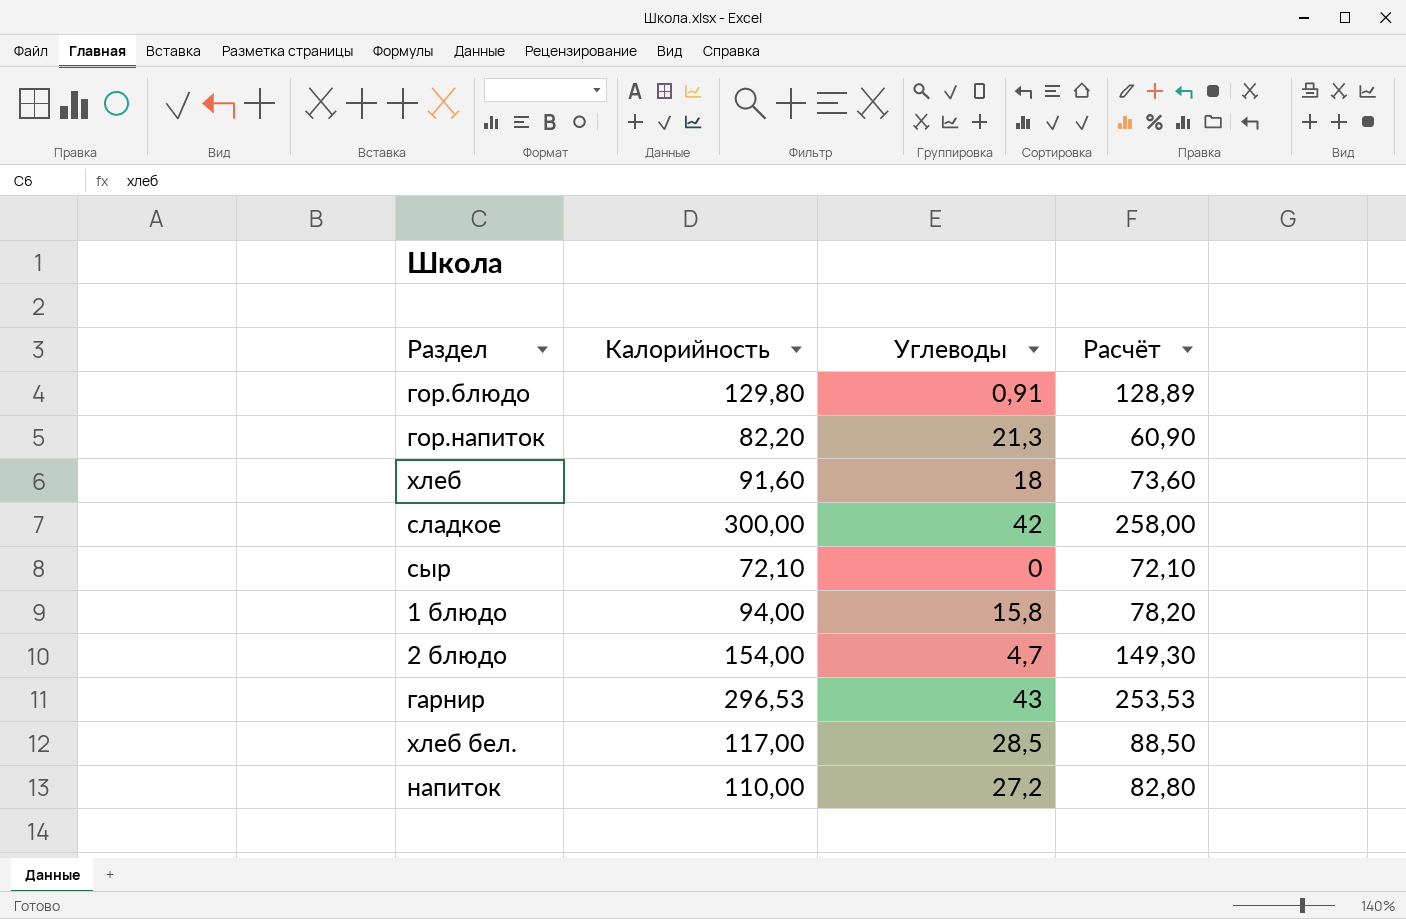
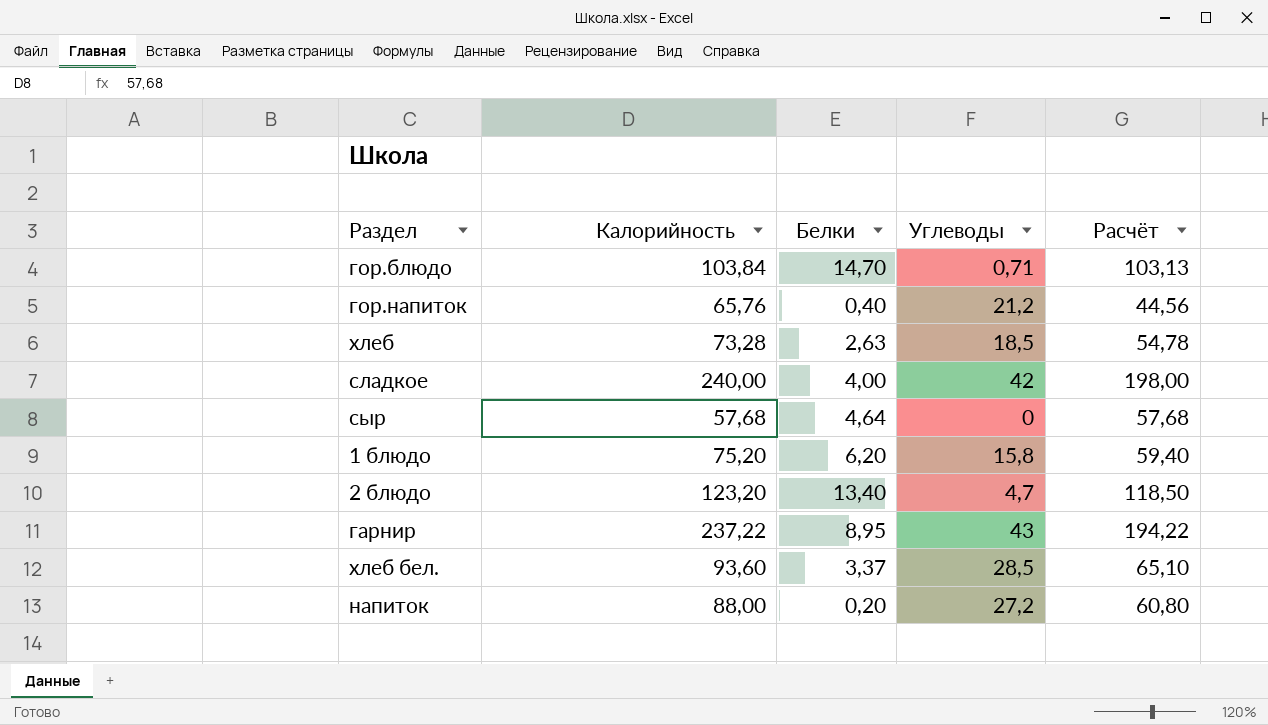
column Белки | position: none -> 3
гор.блюдо | Калорийность: 129,80 -> 103,84
гор.блюдо | Углеводы: 0,91 -> 0,71
гор.блюдо | Расчёт: 128,89 -> 103,13
гор.напиток | Калорийность: 82,20 -> 65,76
гор.напиток | Углеводы: 21,3 -> 21,2
гор.напиток | Расчёт: 60,90 -> 44,56
хлеб | Калорийность: 91,60 -> 73,28
хлеб | Углеводы: 18 -> 18,5
хлеб | Расчёт: 73,60 -> 54,78
сладкое | Калорийность: 300,00 -> 240,00
сладкое | Расчёт: 258,00 -> 198,00
сыр | Калорийность: 72,10 -> 57,68
сыр | Расчёт: 72,10 -> 57,68
1 блюдо | Калорийность: 94,00 -> 75,20
1 блюдо | Расчёт: 78,20 -> 59,40
2 блюдо | Калорийность: 154,00 -> 123,20
2 блюдо | Расчёт: 149,30 -> 118,50
гарнир | Калорийность: 296,53 -> 237,22
гарнир | Расчёт: 253,53 -> 194,22
хлеб бел. | Калорийность: 117,00 -> 93,60
хлеб бел. | Расчёт: 88,50 -> 65,10
напиток | Калорийность: 110,00 -> 88,00
напиток | Расчёт: 82,80 -> 60,80

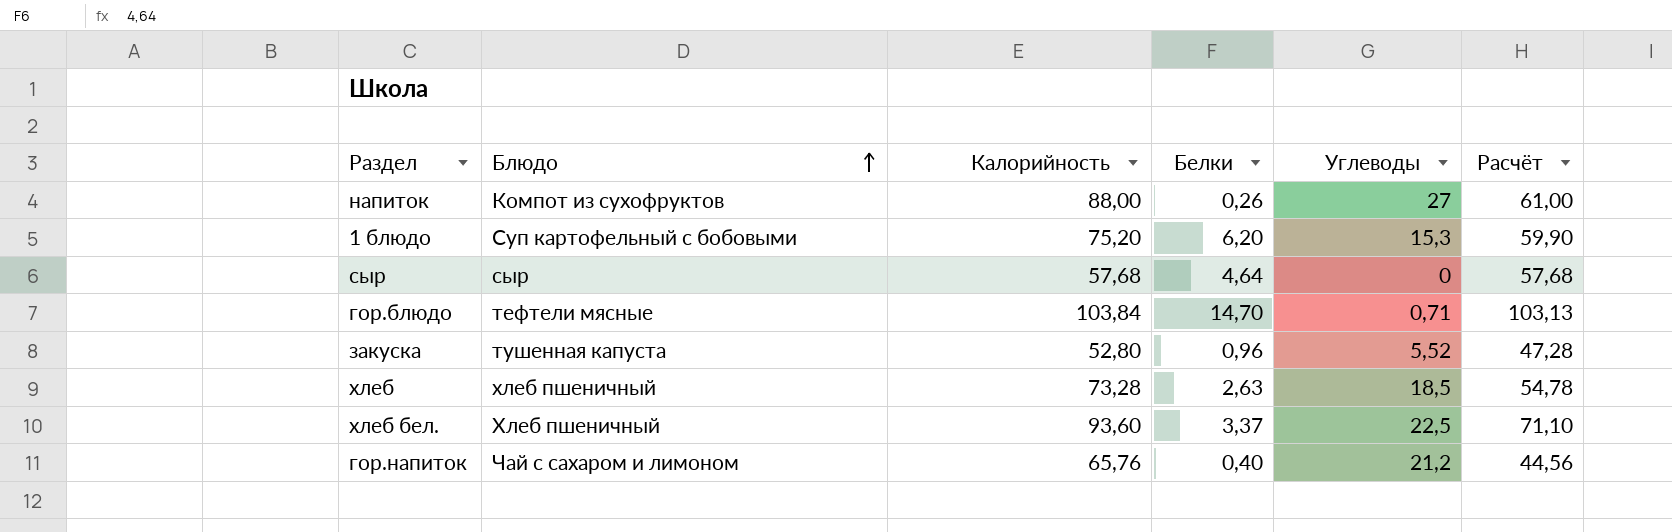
row order: none -> Блюдо ascending
column Блюдо | position: none -> 2
row сладкое: 240,00 | 4,00 | 42 | 198,00 -> none
row 2 блюдо: 123,20 | 13,40 | 4,7 | 118,50 -> none
row гарнир: 237,22 | 8,95 | 43 | 194,22 -> none
напиток | Белки: 0,20 -> 0,26
напиток | Углеводы: 27,2 -> 27
напиток | Расчёт: 60,80 -> 61,00
1 блюдо | Углеводы: 15,8 -> 15,3
1 блюдо | Расчёт: 59,40 -> 59,90
row закуска: none -> тушенная капуста | 52,80 | 0,96 | 5,52 | 47,28
хлеб бел. | Углеводы: 28,5 -> 22,5
хлеб бел. | Расчёт: 65,10 -> 71,10

